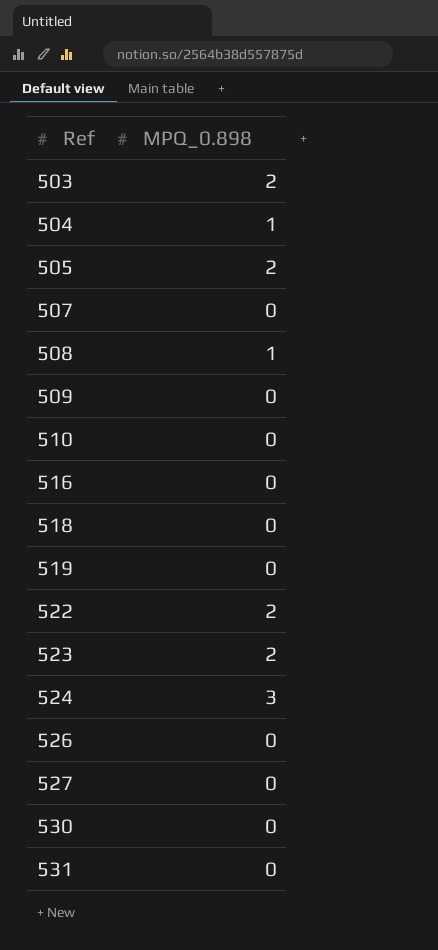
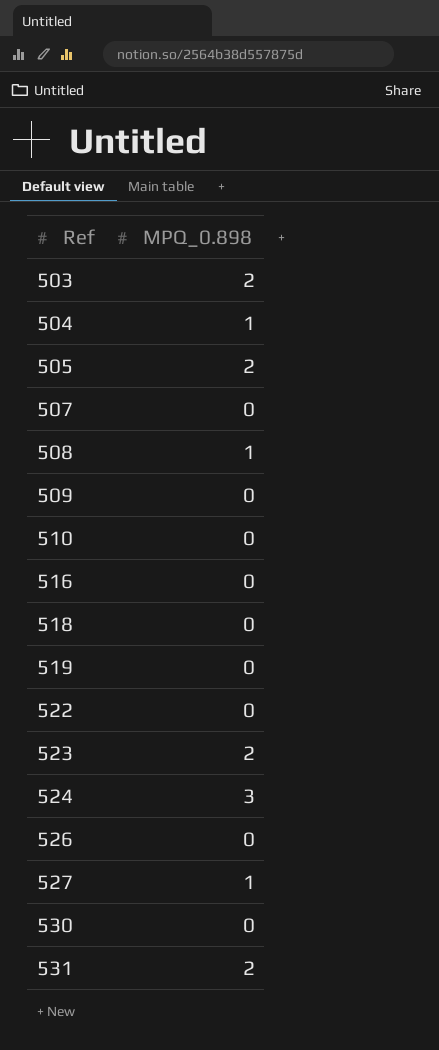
522 | MPQ_0.898: 2 -> 0
527 | MPQ_0.898: 0 -> 1
531 | MPQ_0.898: 0 -> 2

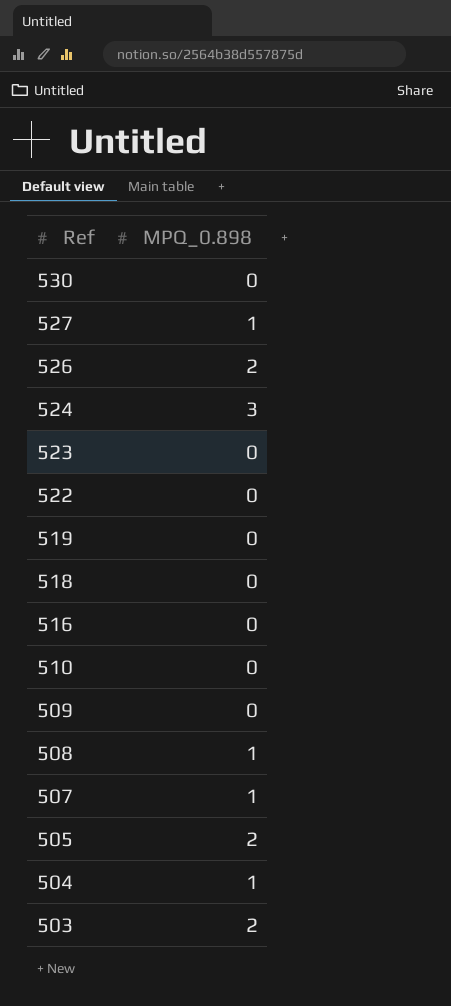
row order: Ref ascending -> Ref descending
row 531: 2 -> none
526 | MPQ_0.898: 0 -> 2
523 | MPQ_0.898: 2 -> 0
507 | MPQ_0.898: 0 -> 1

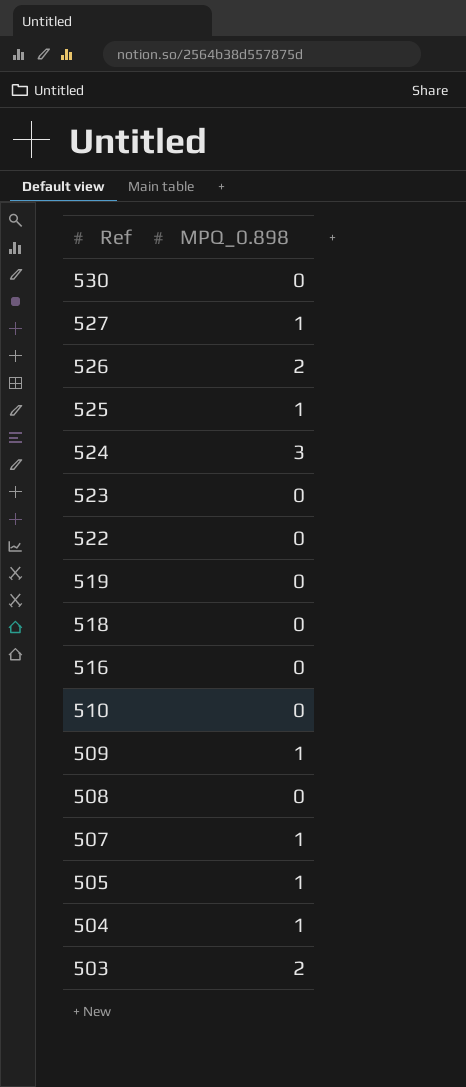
row 525: none -> 1
509 | MPQ_0.898: 0 -> 1
508 | MPQ_0.898: 1 -> 0
505 | MPQ_0.898: 2 -> 1

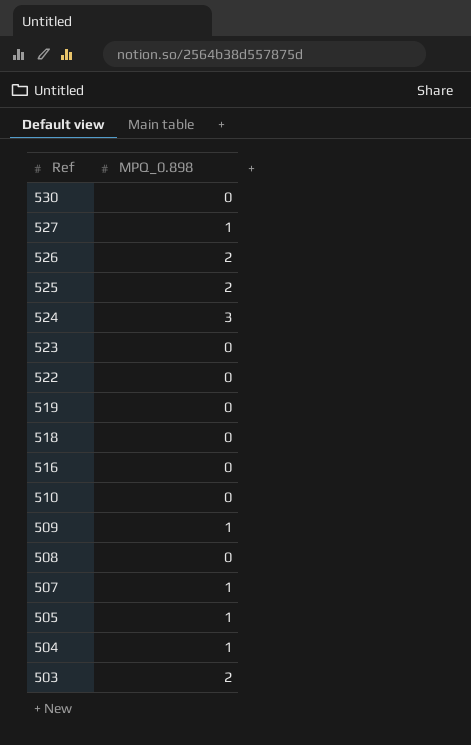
525 | MPQ_0.898: 1 -> 2

